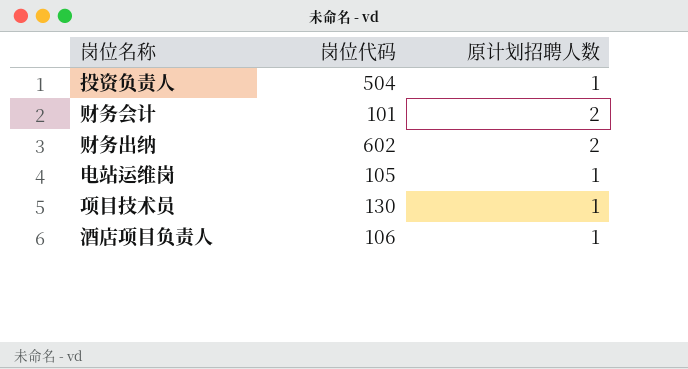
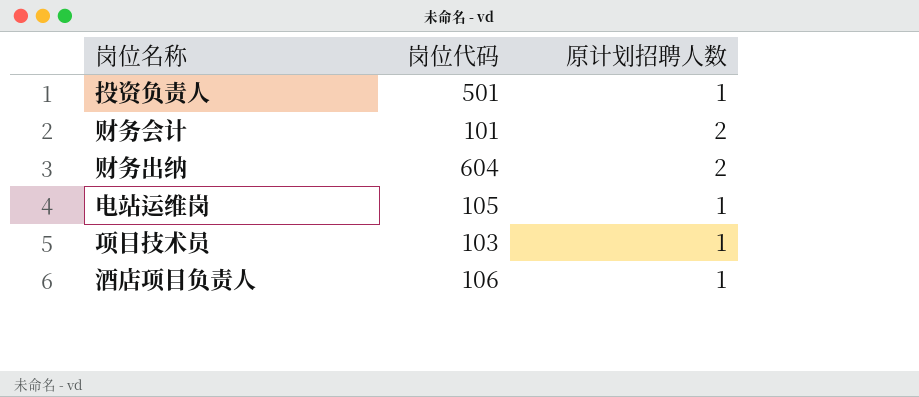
投资负责人 | 岗位代码: 504 -> 501
财务出纳 | 岗位代码: 602 -> 604
项目技术员 | 岗位代码: 130 -> 103

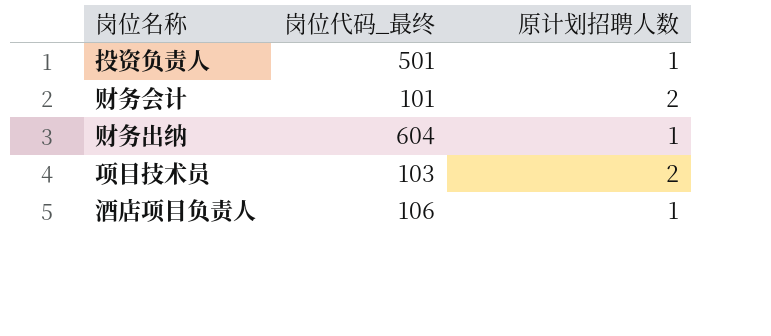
column name: 岗位代码 -> 岗位代码_最终
row 电站运维岗: 105 | 1 -> none
财务出纳 | 原计划招聘人数: 2 -> 1
项目技术员 | 原计划招聘人数: 1 -> 2

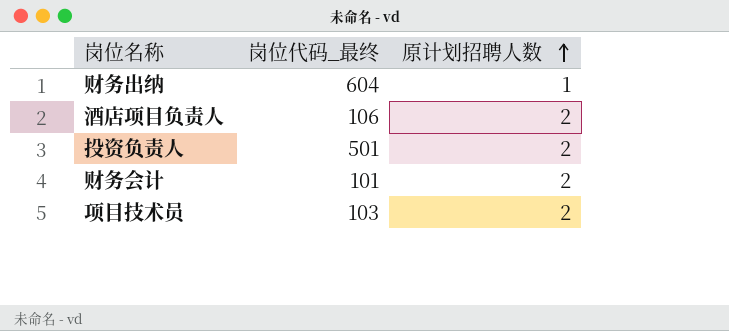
row order: none -> 原计划招聘人数 ascending
酒店项目负责人 | 原计划招聘人数: 1 -> 2
投资负责人 | 原计划招聘人数: 1 -> 2

